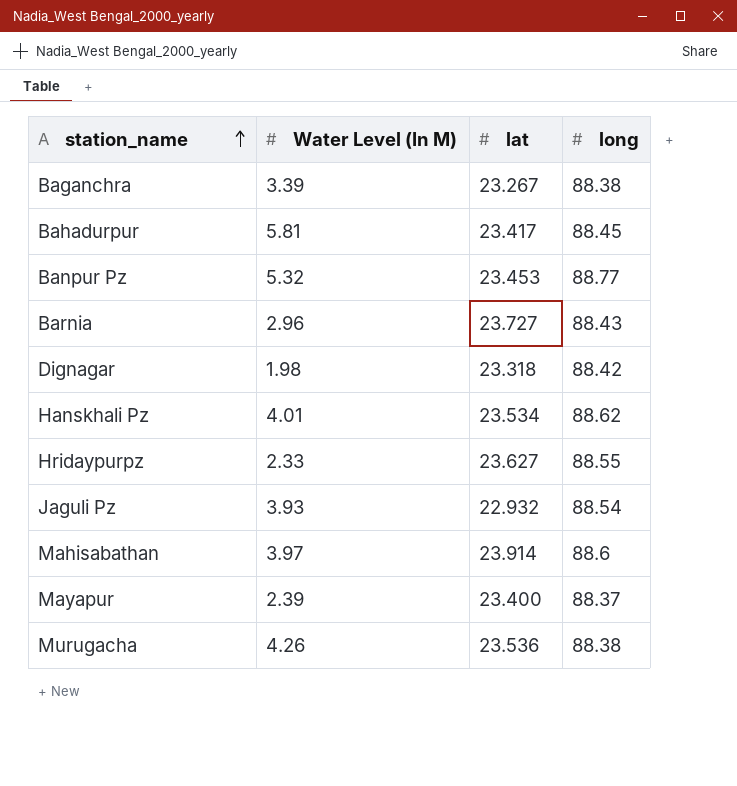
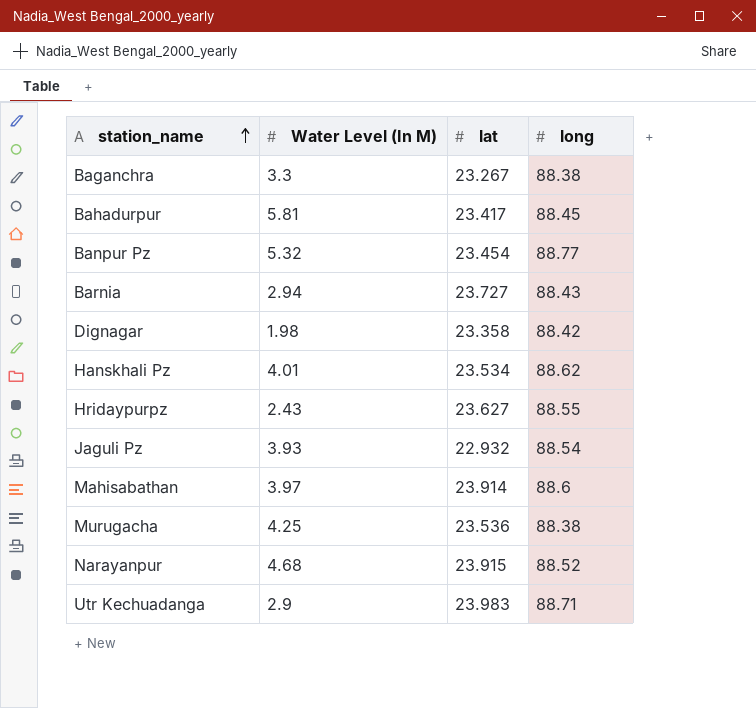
row Mayapur: 2.39 | 23.400 | 88.37 -> none
Baganchra | Water Level (In M): 3.39 -> 3.3
Banpur Pz | lat: 23.453 -> 23.454
Barnia | Water Level (In M): 2.96 -> 2.94
Dignagar | lat: 23.318 -> 23.358
Hridaypurpz | Water Level (In M): 2.33 -> 2.43
Murugacha | Water Level (In M): 4.26 -> 4.25
row Narayanpur: none -> 4.68 | 23.915 | 88.52
row Utr Kechuadanga: none -> 2.9 | 23.983 | 88.71

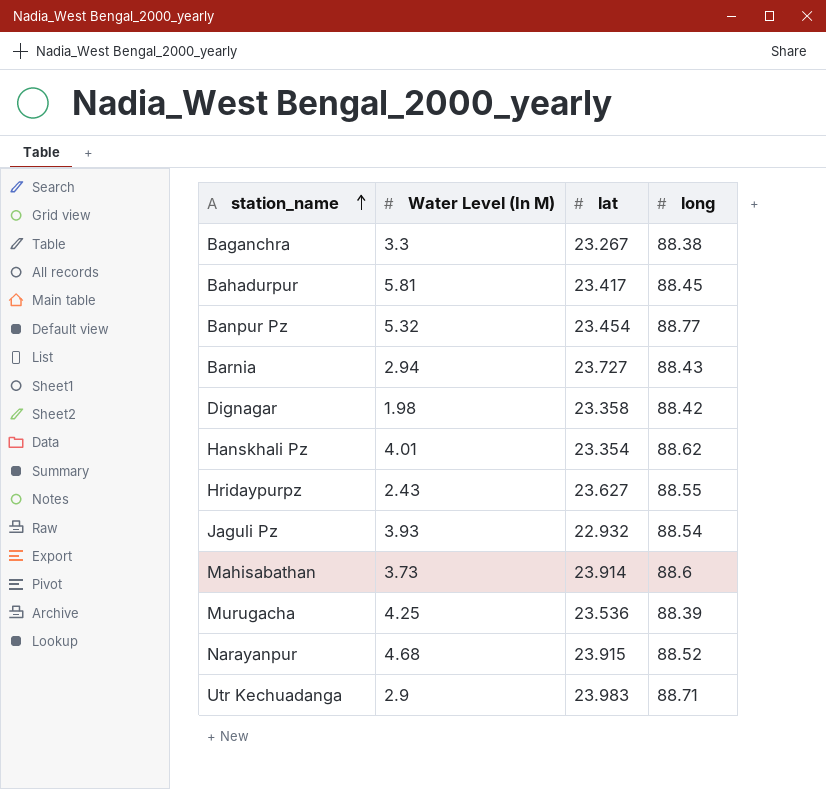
Hanskhali Pz | lat: 23.534 -> 23.354
Mahisabathan | Water Level (In M): 3.97 -> 3.73
Murugacha | long: 88.38 -> 88.39

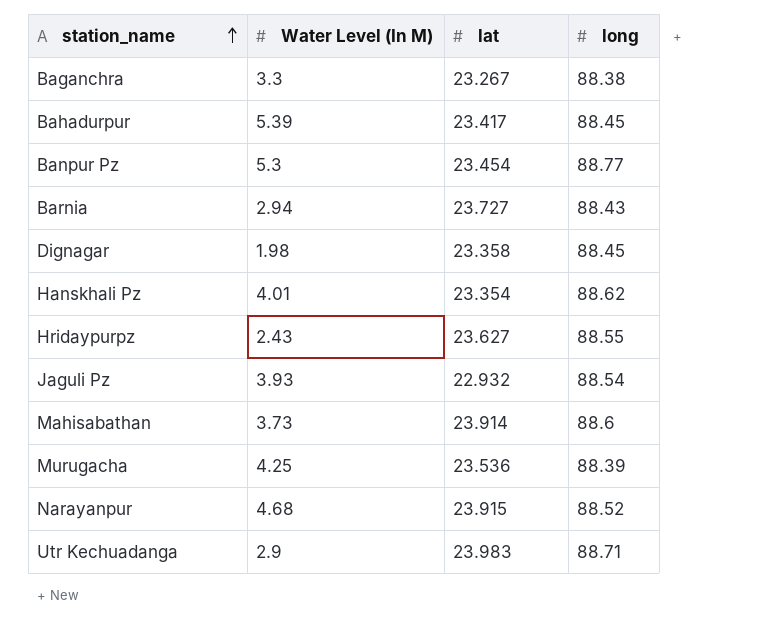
Bahadurpur | Water Level (In M): 5.81 -> 5.39
Banpur Pz | Water Level (In M): 5.32 -> 5.3
Dignagar | long: 88.42 -> 88.45

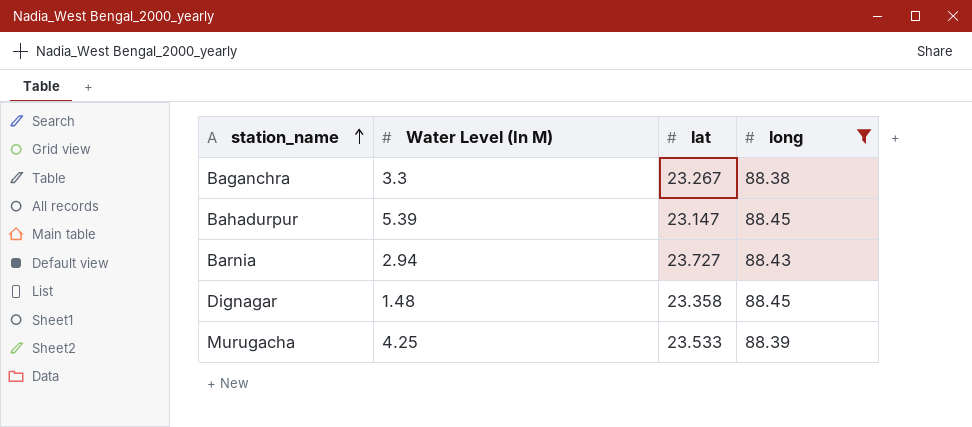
filter: none -> long <= 88.45
Bahadurpur | lat: 23.417 -> 23.147
Dignagar | Water Level (In M): 1.98 -> 1.48
Murugacha | lat: 23.536 -> 23.533

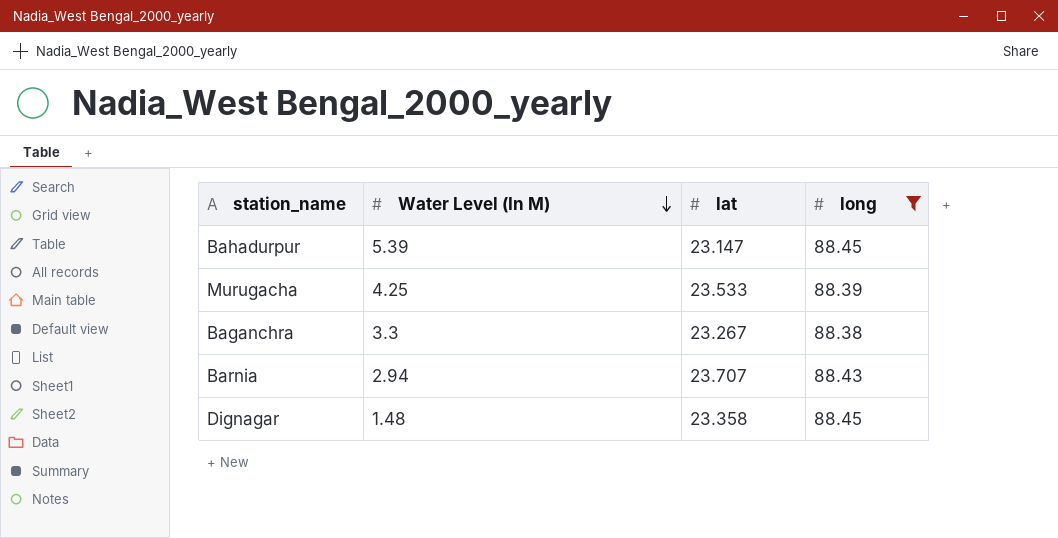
row order: station_name ascending -> Water Level (In M) descending
Barnia | lat: 23.727 -> 23.707

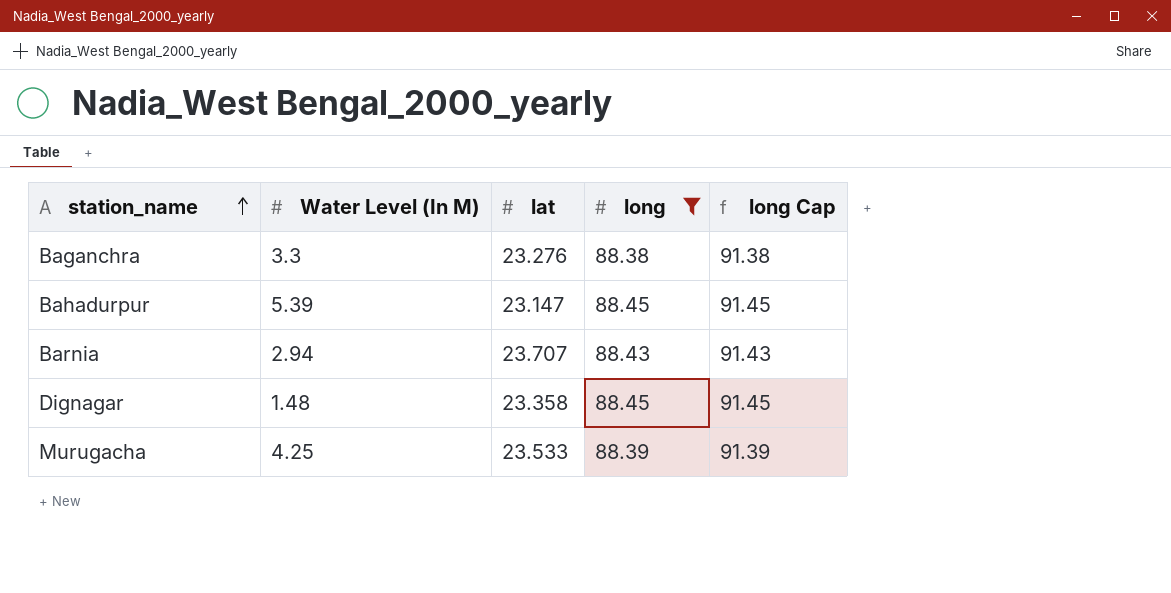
row order: Water Level (In M) descending -> station_name ascending
column long Cap | formula: none -> [long] + 3
Baganchra | lat: 23.267 -> 23.276

